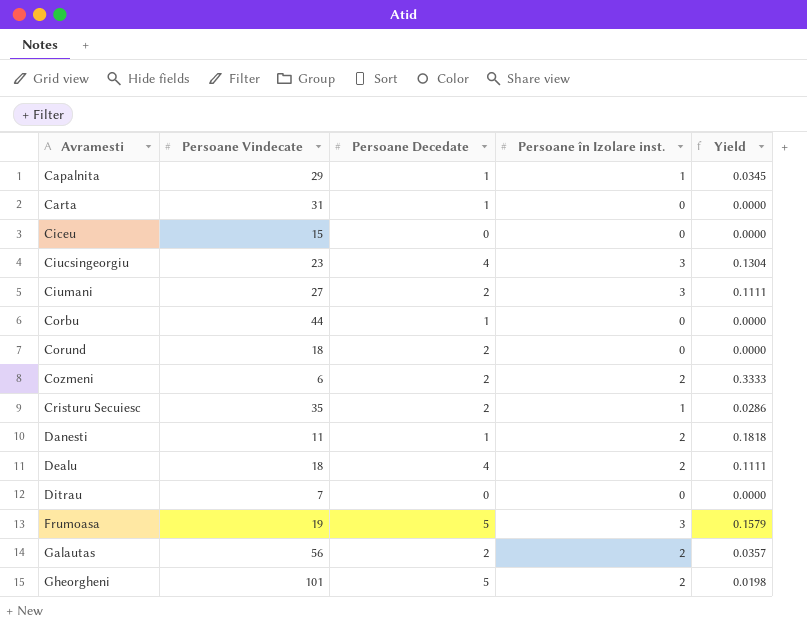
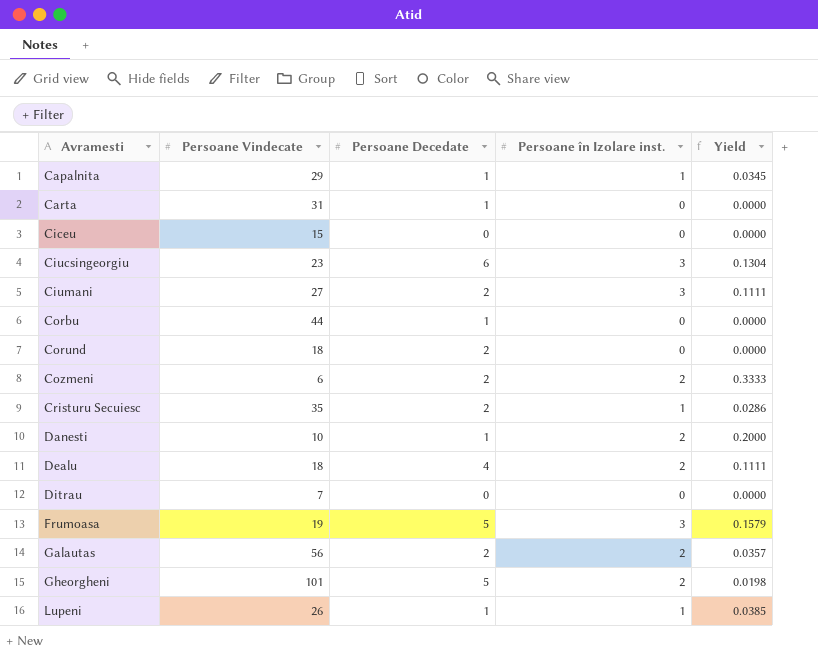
Ciucsingeorgiu | Persoane Decedate: 4 -> 6
Danesti | Persoane Vindecate: 11 -> 10
Danesti | Yield: 0.1818 -> 0.2000
row Lupeni: none -> 26 | 1 | 1 | 0.0385

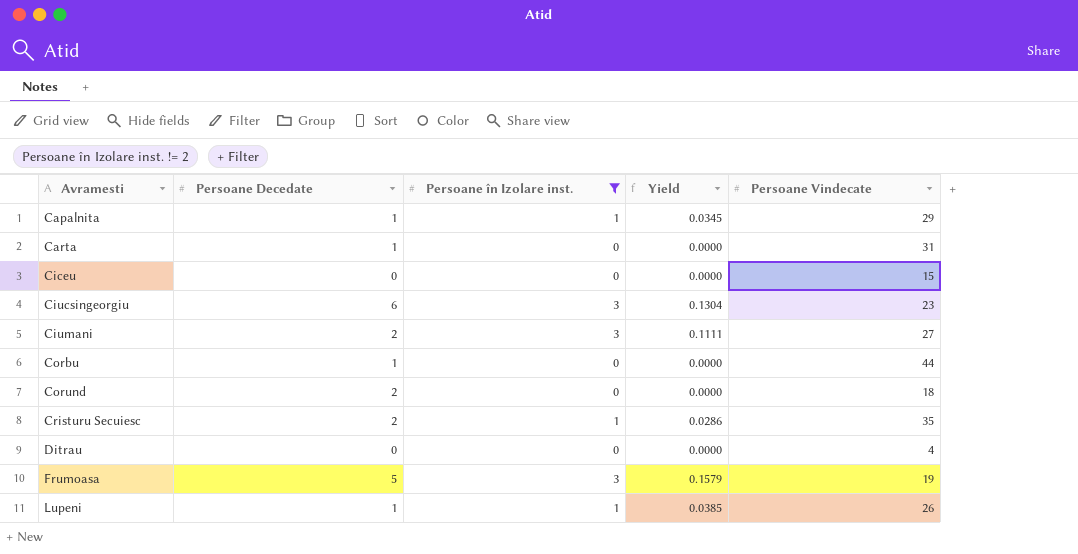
filter: none -> Persoane în Izolare inst. != 2
column Persoane Vindecate | position: 2 -> 5
Ditrau | Persoane Vindecate: 7 -> 4

